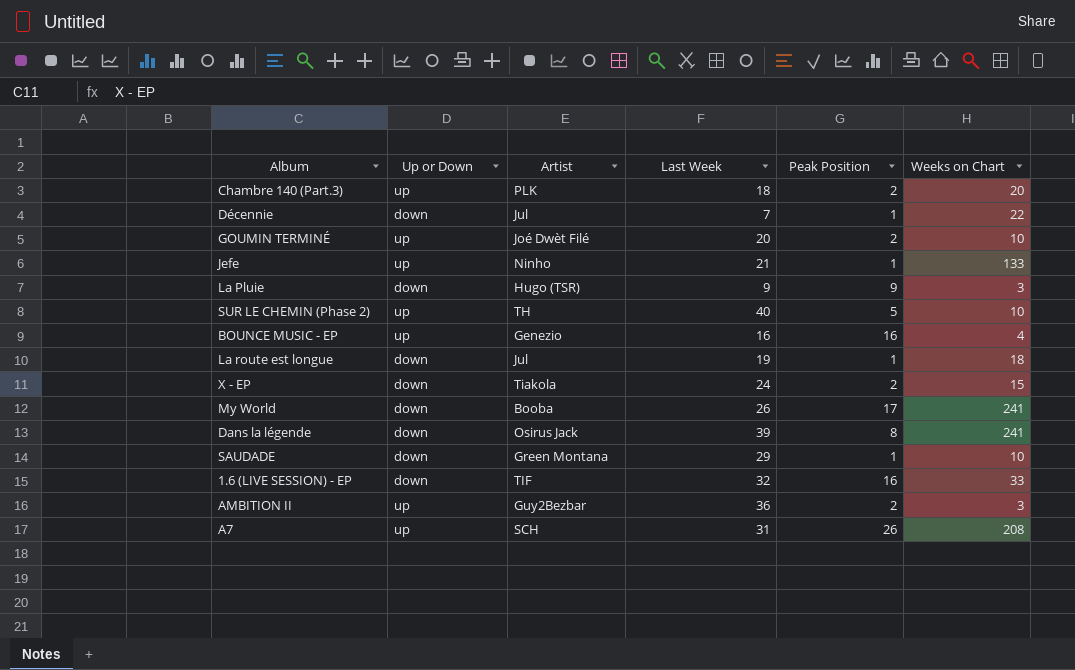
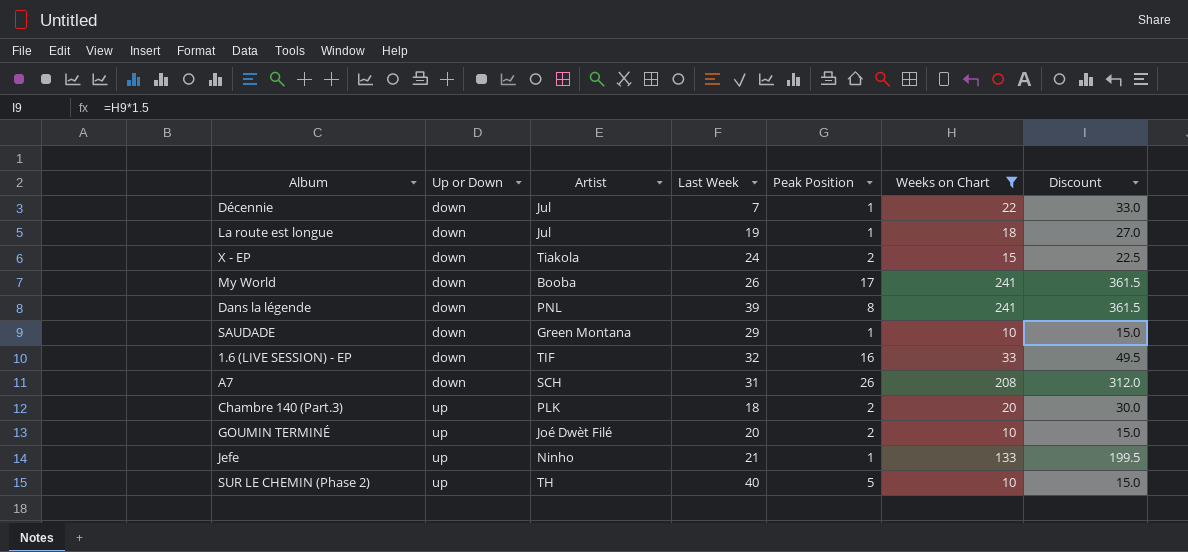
filter: none -> Weeks on Chart >= 10
row order: none -> Up or Down ascending
column Discount | formula: none -> [Weeks on Chart] * 1.5
Dans la légende | Artist: Osirus Jack -> PNL
A7 | Up or Down: up -> down

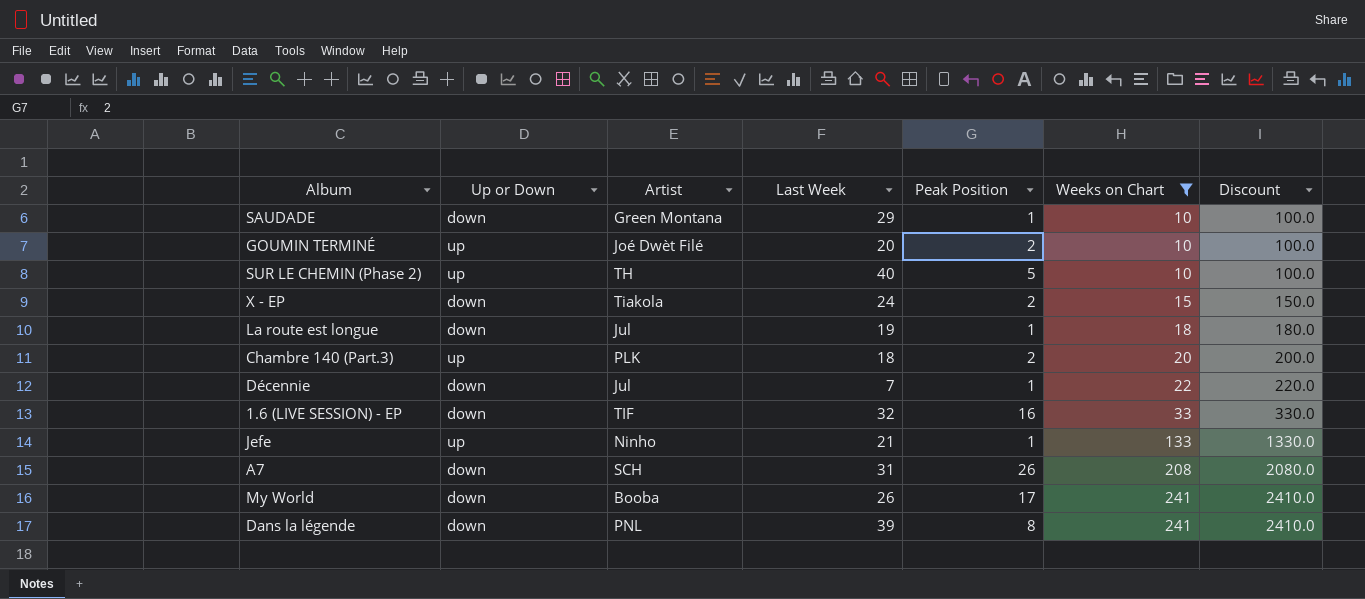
row order: Up or Down ascending -> Weeks on Chart ascending
column Discount | formula: [Weeks on Chart] * 1.5 -> [Weeks on Chart] * 10

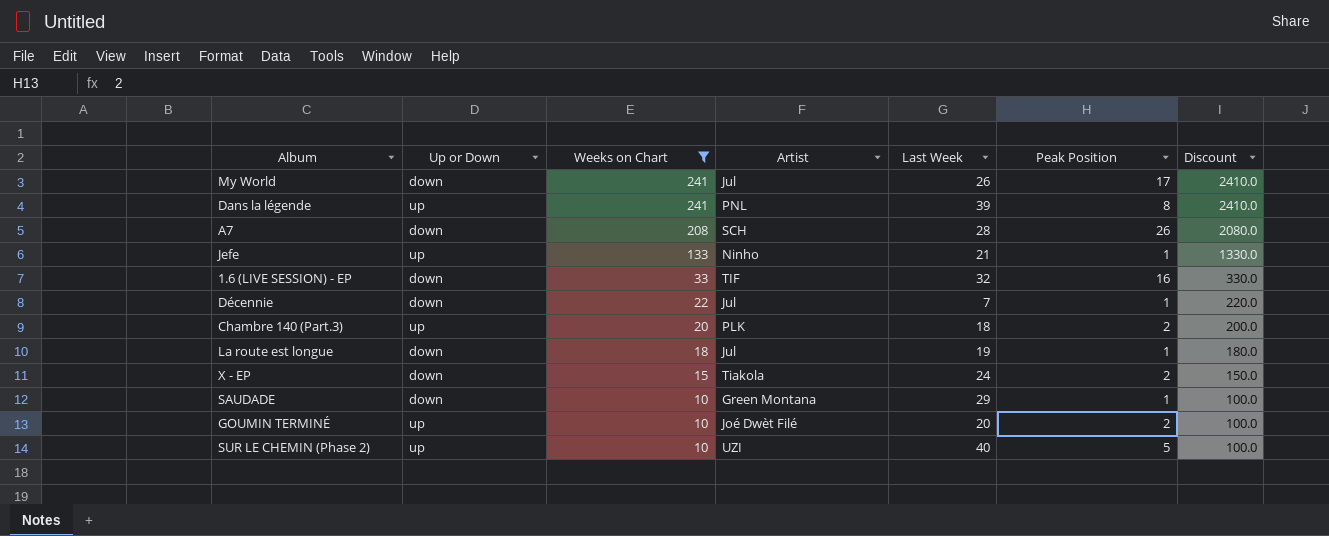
row order: Weeks on Chart ascending -> Weeks on Chart descending
column Weeks on Chart | position: 6 -> 3
My World | Artist: Booba -> Jul
Dans la légende | Up or Down: down -> up
A7 | Last Week: 31 -> 28
SUR LE CHEMIN (Phase 2) | Artist: TH -> UZI

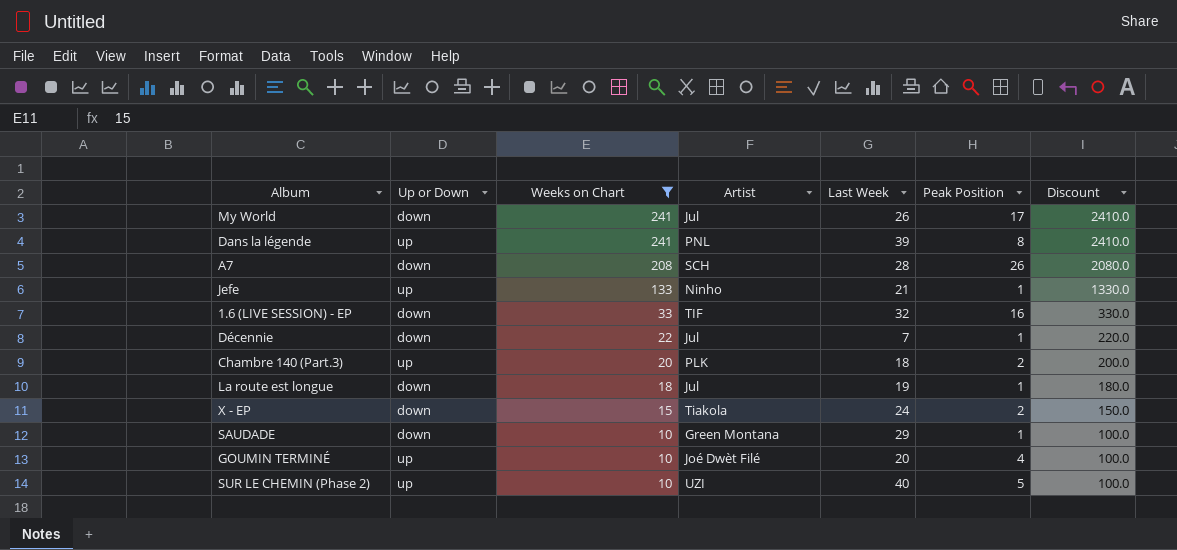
GOUMIN TERMINÉ | Peak Position: 2 -> 4

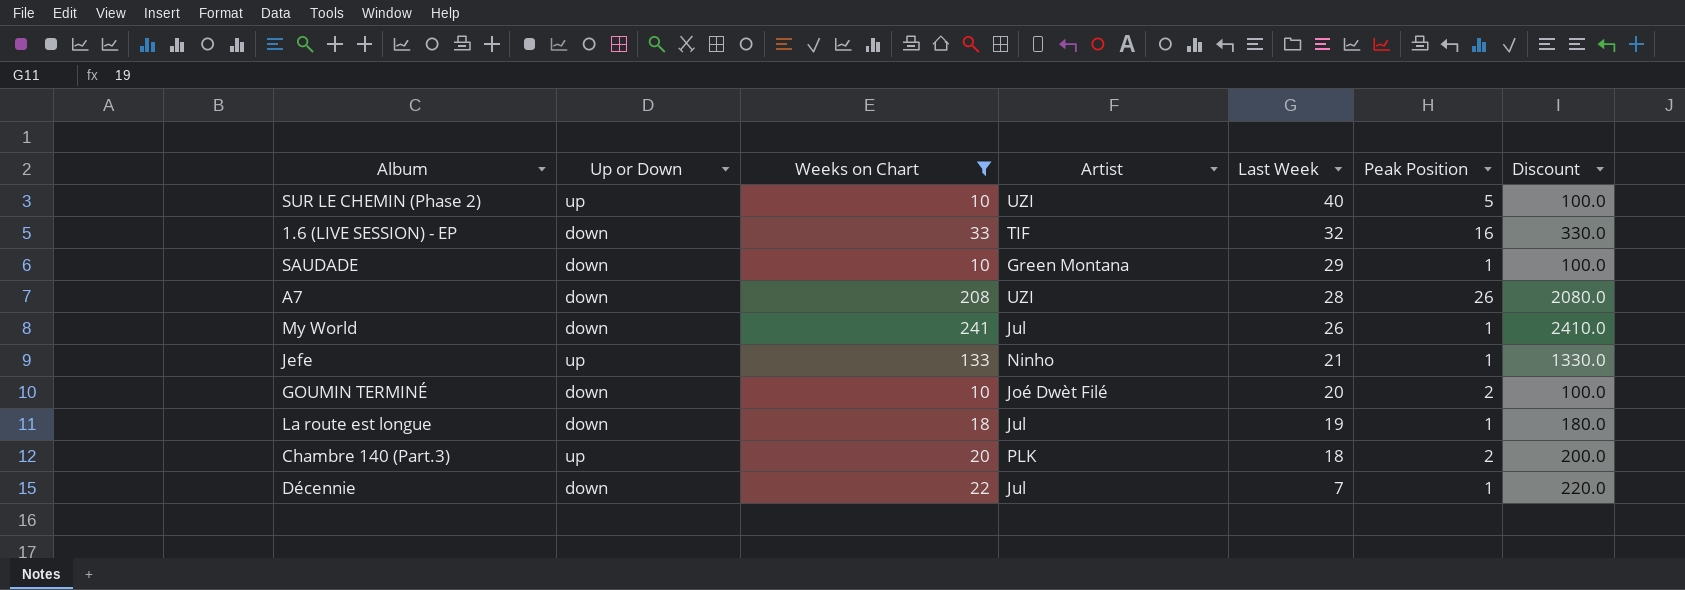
row order: Weeks on Chart descending -> Last Week descending
row Dans la légende: up | 241 | PNL | 39 | 8 | 2410.0 -> none
row X - EP: down | 15 | Tiakola | 24 | 2 | 150.0 -> none
A7 | Artist: SCH -> UZI
My World | Peak Position: 17 -> 1
GOUMIN TERMINÉ | Up or Down: up -> down
GOUMIN TERMINÉ | Peak Position: 4 -> 2

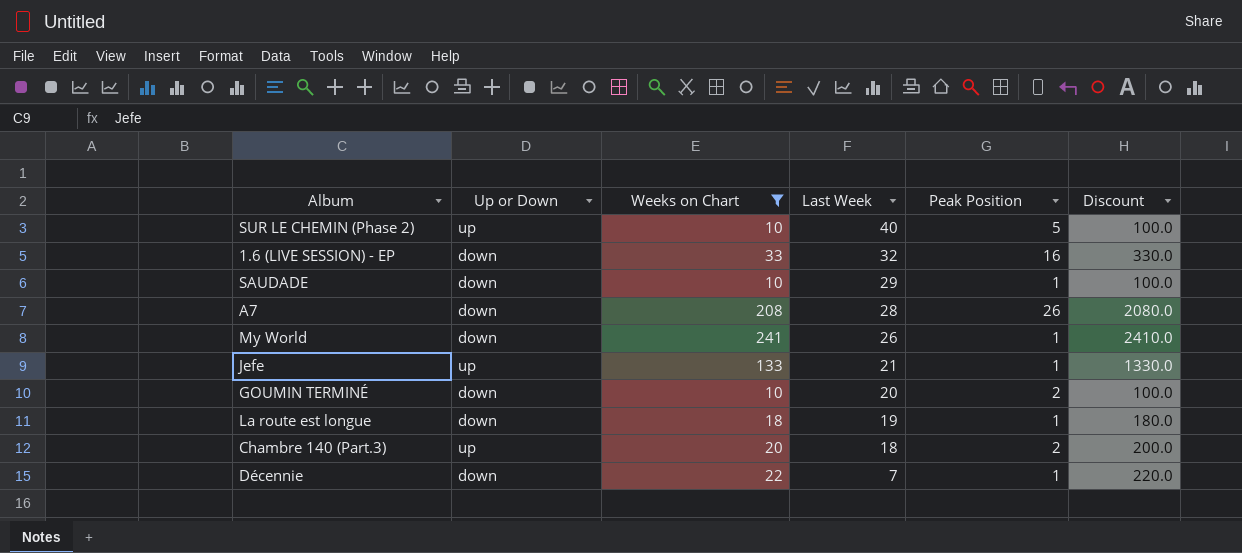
column Artist | position: 4 -> none

